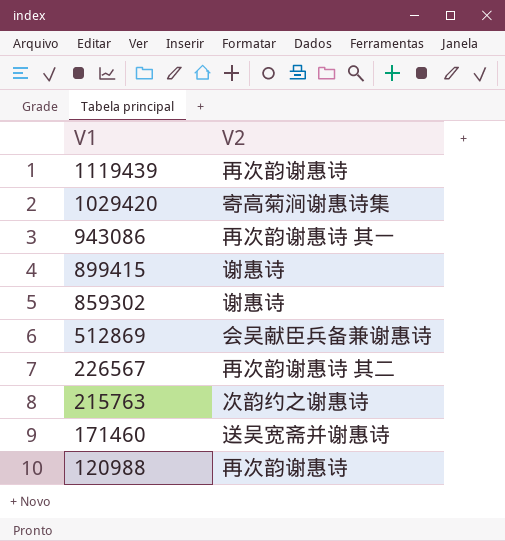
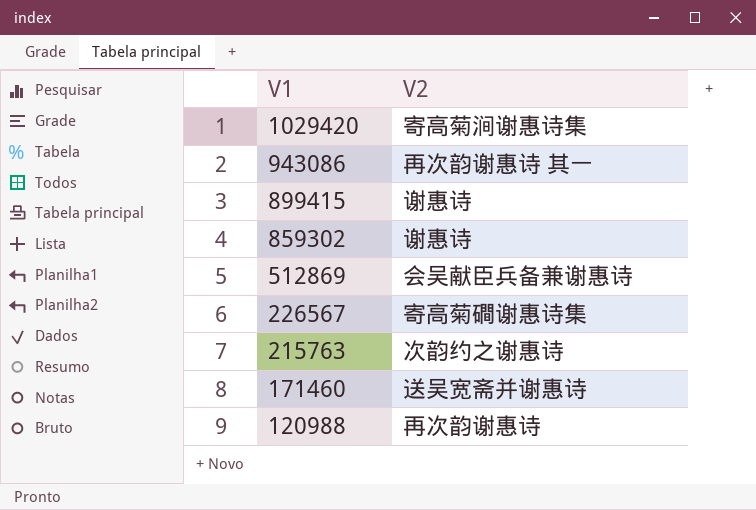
row 1119439: 再次韵谢惠诗 -> none
226567 | V2: 再次韵谢惠诗 其二 -> 寄高菊磵谢惠诗集

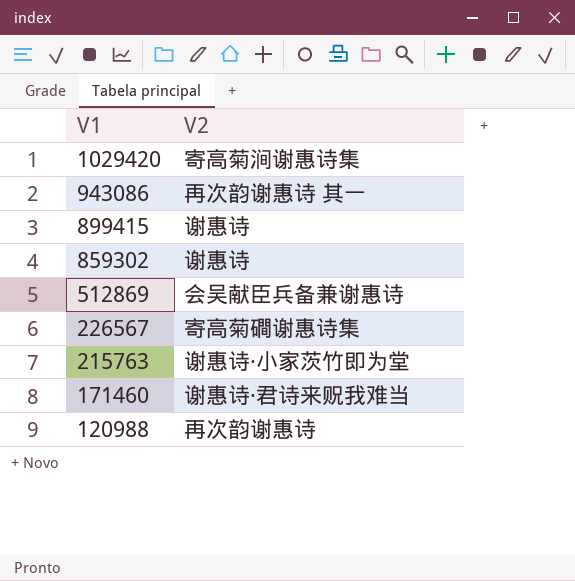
215763 | V2: 次韵约之谢惠诗 -> 谢惠诗·小家茨竹即为堂
171460 | V2: 送吴宽斋并谢惠诗 -> 谢惠诗·君诗来贶我难当

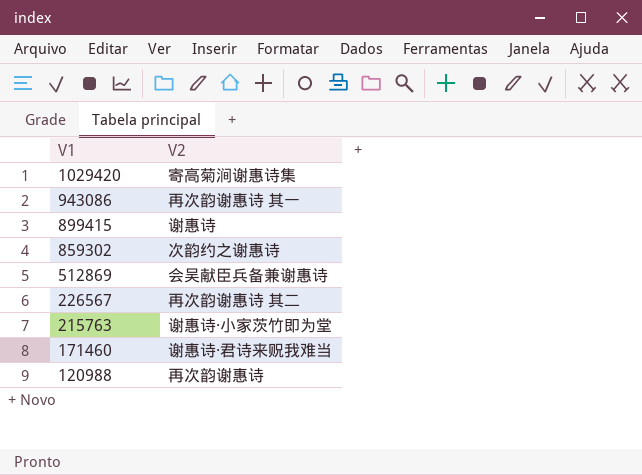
859302 | V2: 谢惠诗 -> 次韵约之谢惠诗
226567 | V2: 寄高菊磵谢惠诗集 -> 再次韵谢惠诗 其二

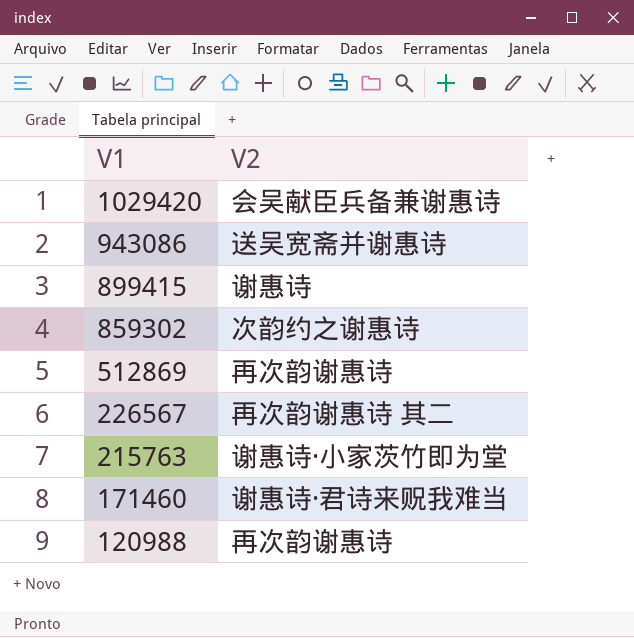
1029420 | V2: 寄高菊涧谢惠诗集 -> 会吴献臣兵备兼谢惠诗
943086 | V2: 再次韵谢惠诗 其一 -> 送吴宽斋并谢惠诗
512869 | V2: 会吴献臣兵备兼谢惠诗 -> 再次韵谢惠诗

